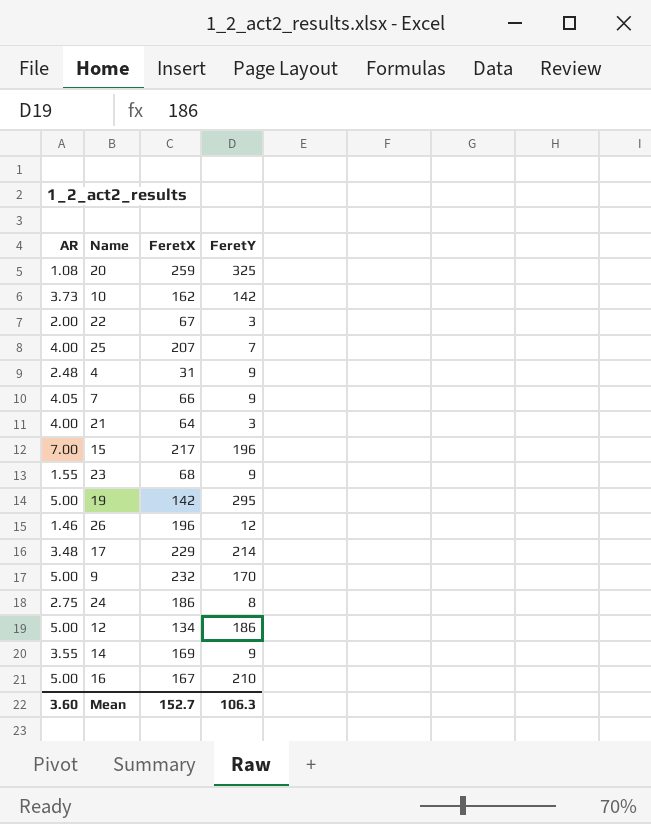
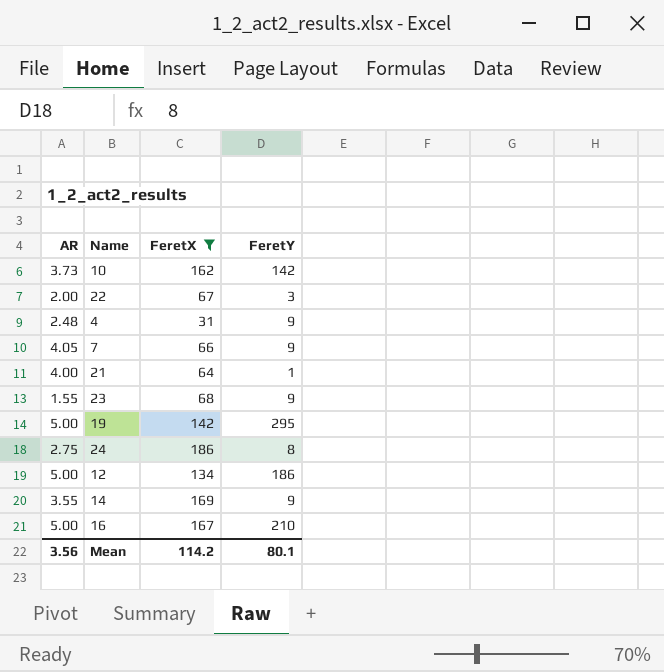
filter: none -> FeretX <= 186
21 | FeretY: 3 -> 1
Mean | AR: 3.60 -> 3.56
Mean | FeretX: 152.7 -> 114.2
Mean | FeretY: 106.3 -> 80.1

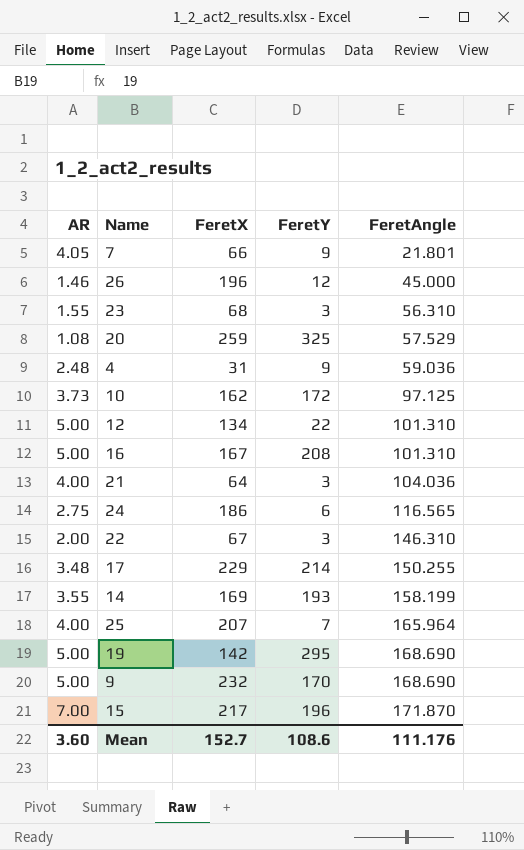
filter: FeretX <= 186 -> none
row order: none -> FeretAngle ascending
column FeretAngle | position: none -> 5
23 | FeretY: 9 -> 3
10 | FeretY: 142 -> 172
12 | FeretY: 186 -> 22
16 | FeretY: 210 -> 208
21 | FeretY: 1 -> 3
24 | FeretY: 8 -> 6
14 | FeretY: 9 -> 193
Mean | AR: 3.56 -> 3.60
Mean | FeretX: 114.2 -> 152.7
Mean | FeretY: 80.1 -> 108.6

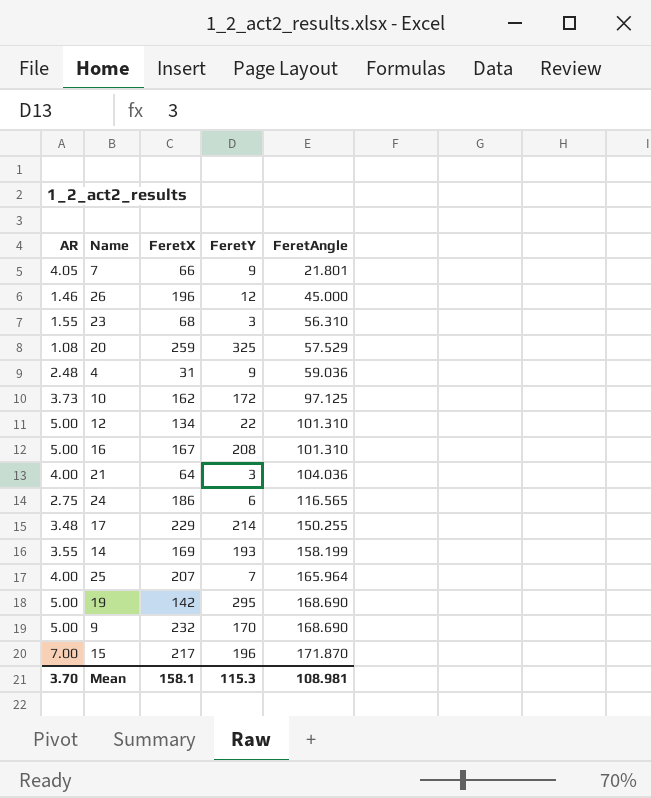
row 22: 2.00 | 67 | 3 | 146.310 -> none
Mean | AR: 3.60 -> 3.70
Mean | FeretX: 152.7 -> 158.1
Mean | FeretY: 108.6 -> 115.3
Mean | FeretAngle: 111.176 -> 108.981

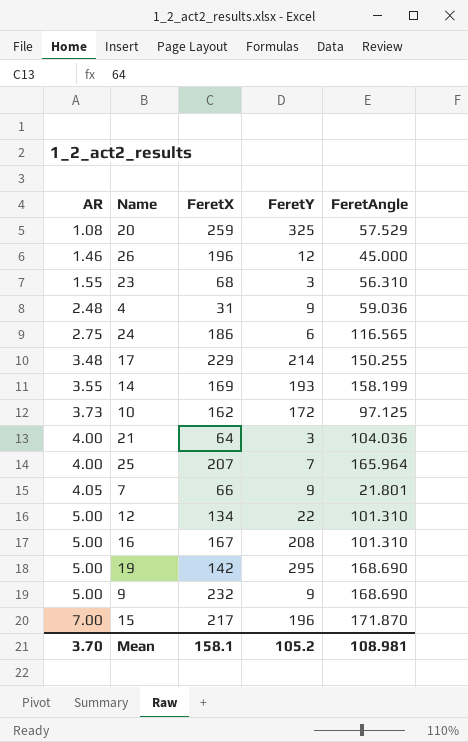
row order: FeretAngle ascending -> AR ascending
9 | FeretY: 170 -> 9
Mean | FeretY: 115.3 -> 105.2

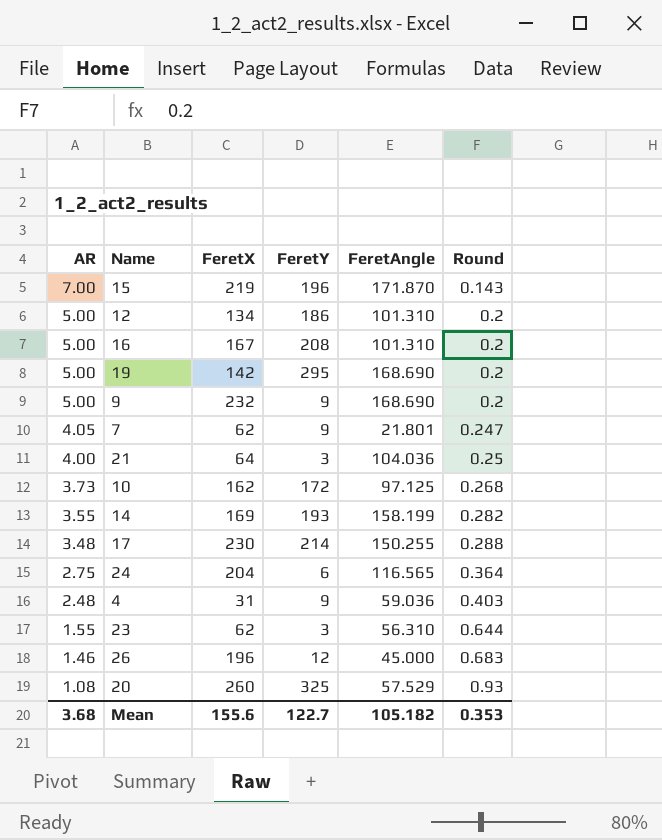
row order: AR ascending -> AR descending
column Round | position: none -> 6
row 25: 4.00 | 207 | 7 | 165.964 -> none
15 | FeretX: 217 -> 219
12 | FeretY: 22 -> 186
7 | FeretX: 66 -> 62
17 | FeretX: 229 -> 230
24 | FeretX: 186 -> 204
23 | FeretX: 68 -> 62
20 | FeretX: 259 -> 260
Mean | AR: 3.70 -> 3.68
Mean | FeretX: 158.1 -> 155.6
Mean | FeretY: 105.2 -> 122.7
Mean | FeretAngle: 108.981 -> 105.182

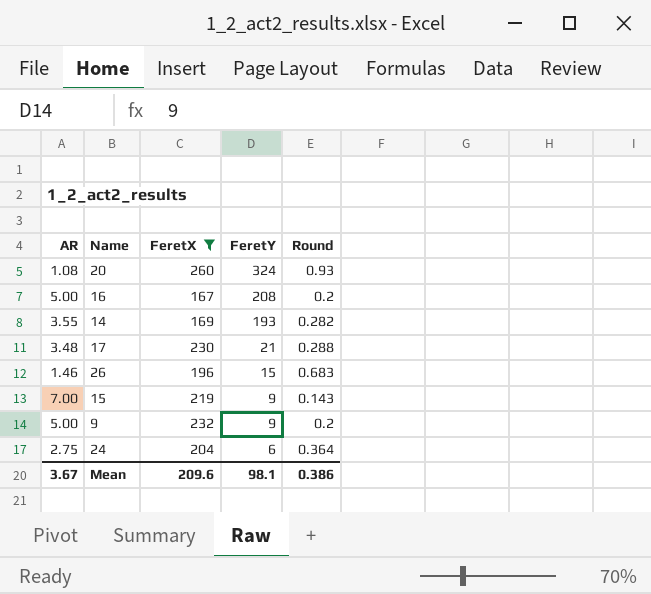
filter: none -> FeretX >= 167
row order: AR descending -> FeretY descending
column FeretAngle | position: 5 -> none
20 | FeretY: 325 -> 324
17 | FeretY: 214 -> 21
26 | FeretY: 12 -> 15
15 | FeretY: 196 -> 9
Mean | AR: 3.68 -> 3.67
Mean | FeretX: 155.6 -> 209.6
Mean | FeretY: 122.7 -> 98.1
Mean | Round: 0.353 -> 0.386

